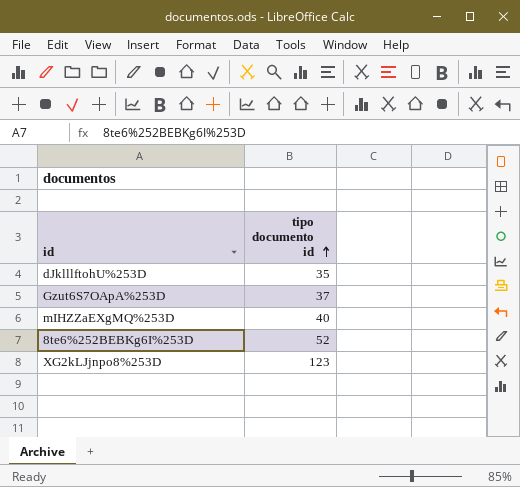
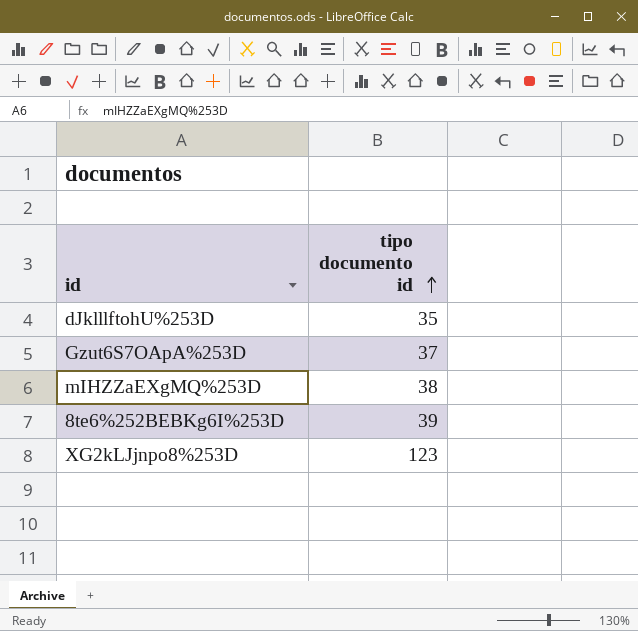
mIHZZaEXgMQ%253D | tipo documento id: 40 -> 38
8te6%252BEBKg6I%253D | tipo documento id: 52 -> 39

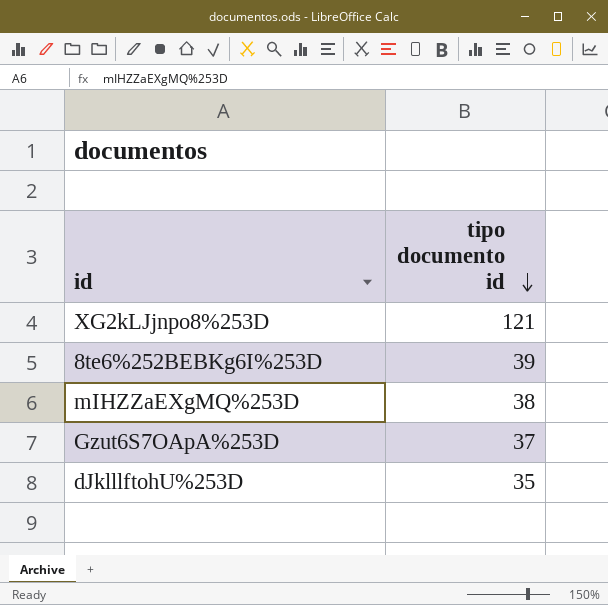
row order: tipo documento id ascending -> tipo documento id descending
XG2kLJjnpo8%253D | tipo documento id: 123 -> 121

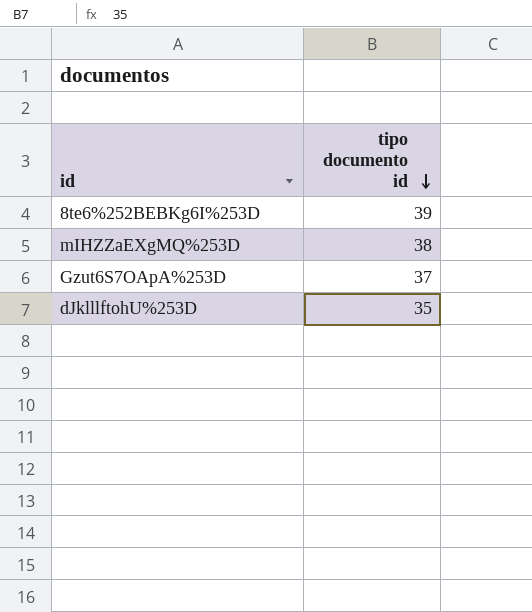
row XG2kLJjnpo8%253D: 121 -> none

